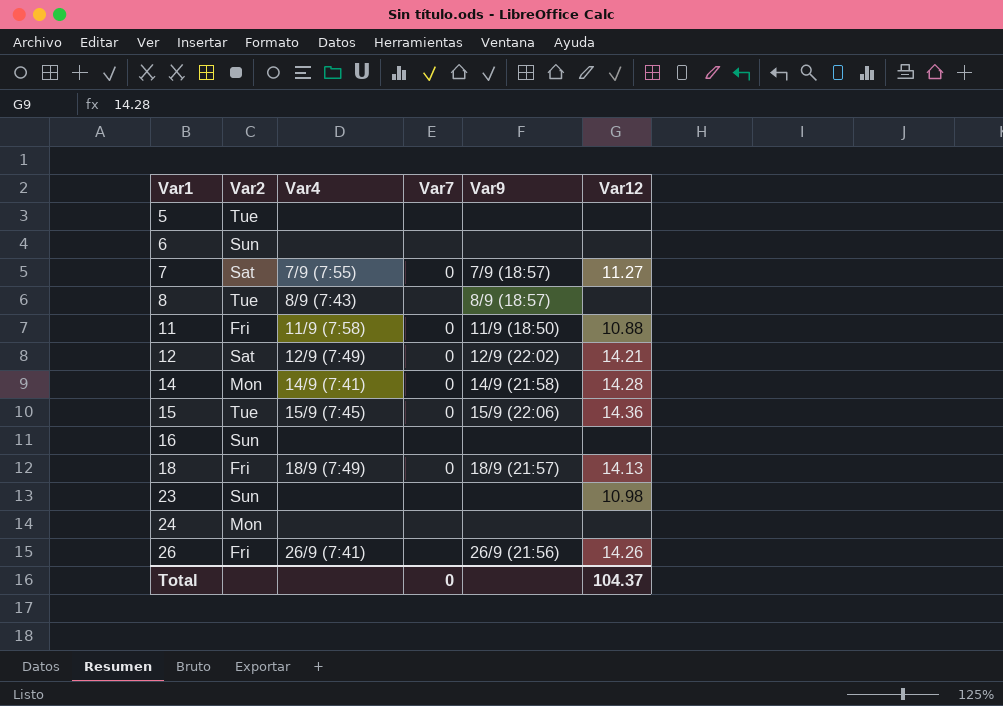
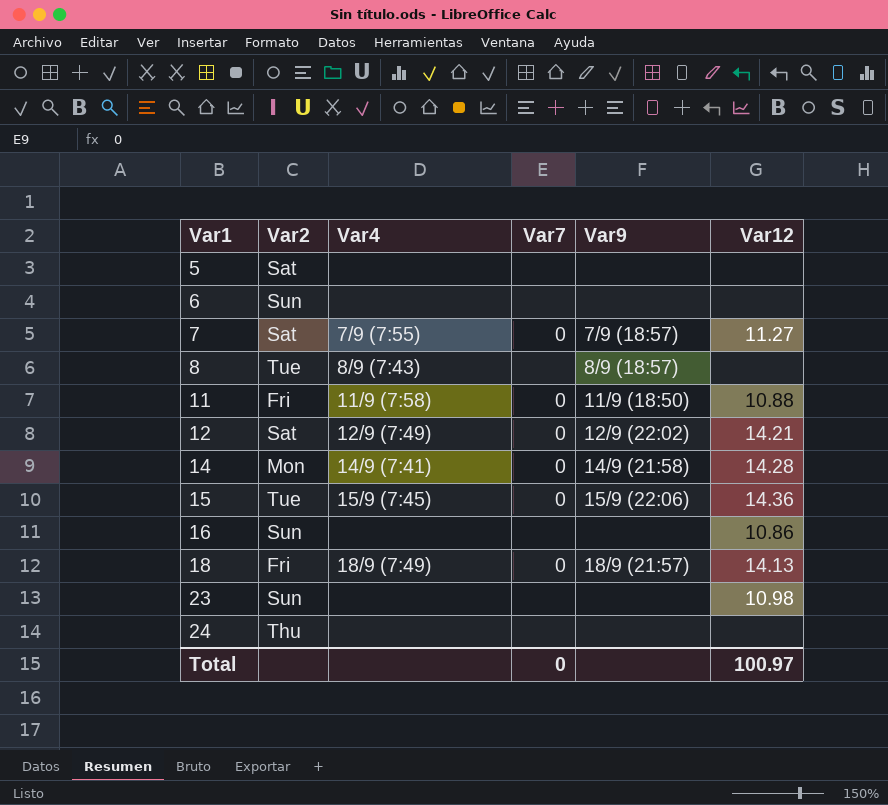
row 26: Fri | 26/9 (7:41) | none | 26/9 (21:56) | 14.26 -> none
5 | Var2: Tue -> Sat
16 | Var12: none -> 10.86
24 | Var2: Mon -> Thu
Total | Var12: 104.37 -> 100.97

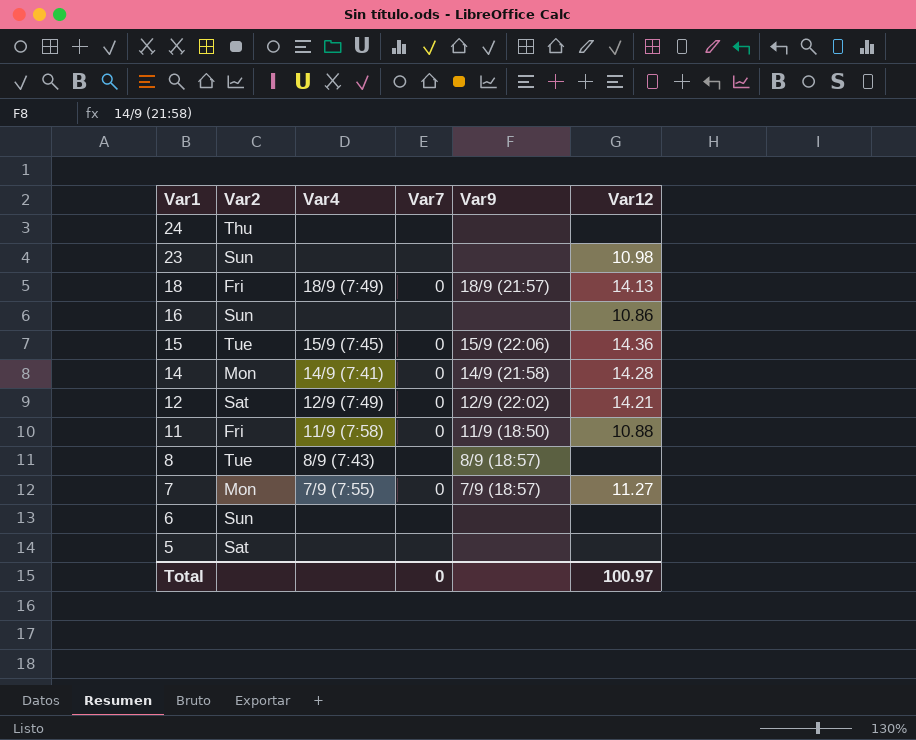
row order: Var1 ascending -> Var1 descending
7 | Var2: Sat -> Mon

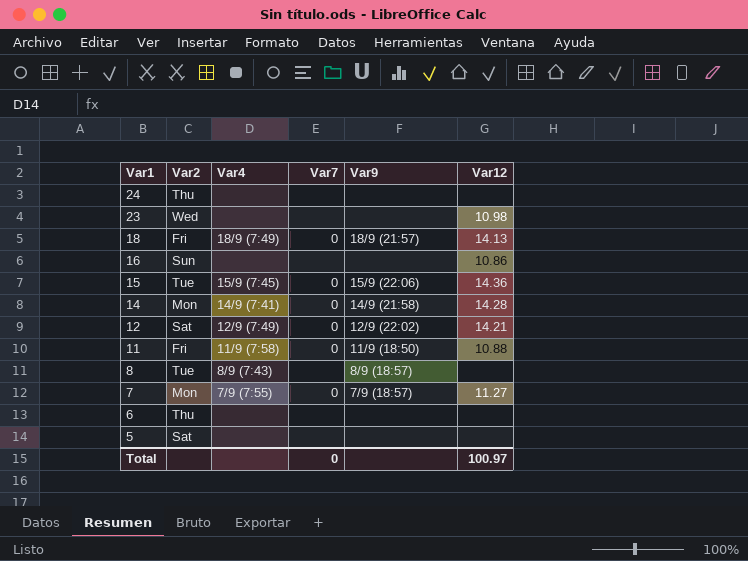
23 | Var2: Sun -> Wed
6 | Var2: Sun -> Thu

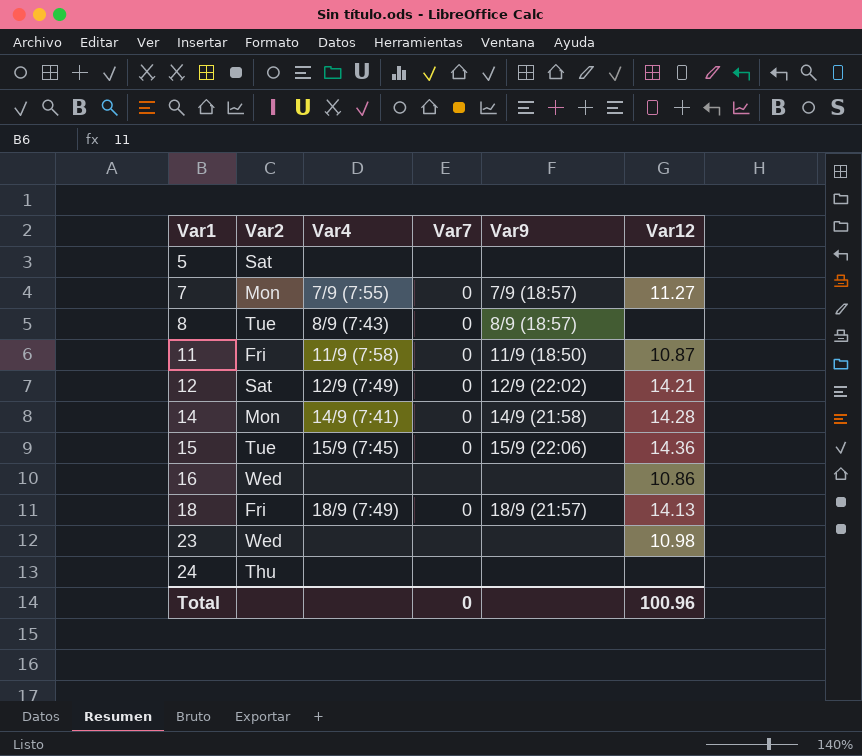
row order: Var1 descending -> Var1 ascending
row 6: Thu | none | none | none | none -> none
8 | Var7: none -> 0
11 | Var12: 10.88 -> 10.87
16 | Var2: Sun -> Wed
Total | Var12: 100.97 -> 100.96

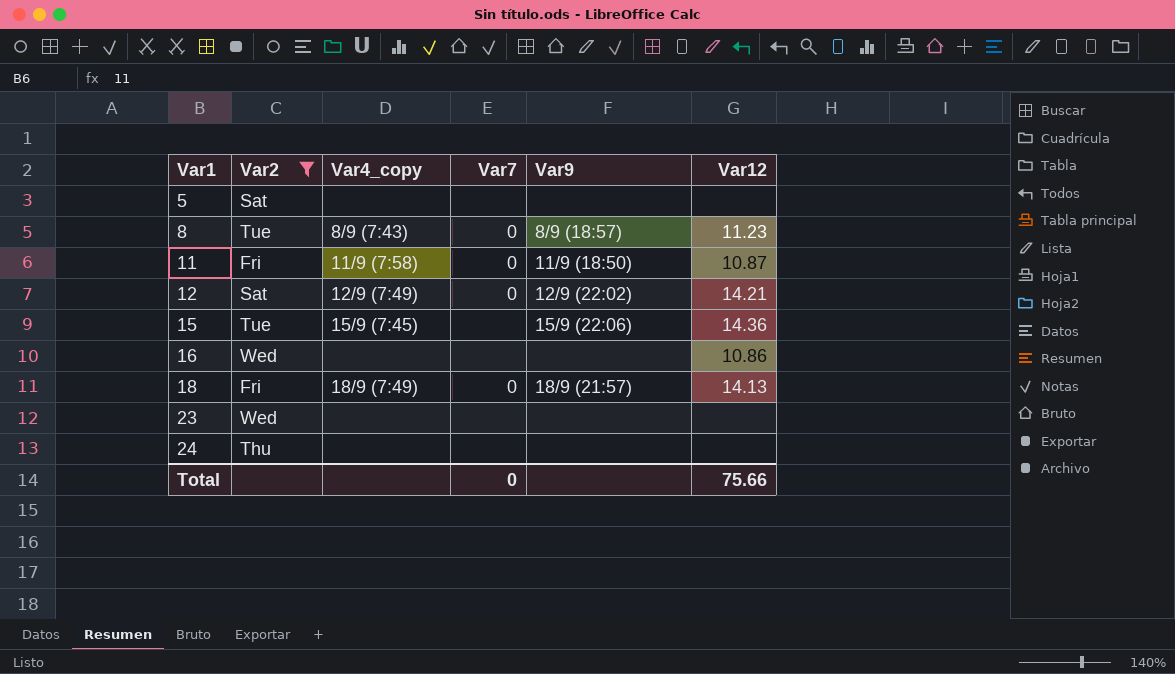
filter: none -> Var2 != Mon
column name: Var4 -> Var4_copy
8 | Var12: none -> 11.23
15 | Var7: 0 -> none
23 | Var12: 10.98 -> none
Total | Var12: 100.96 -> 75.66

